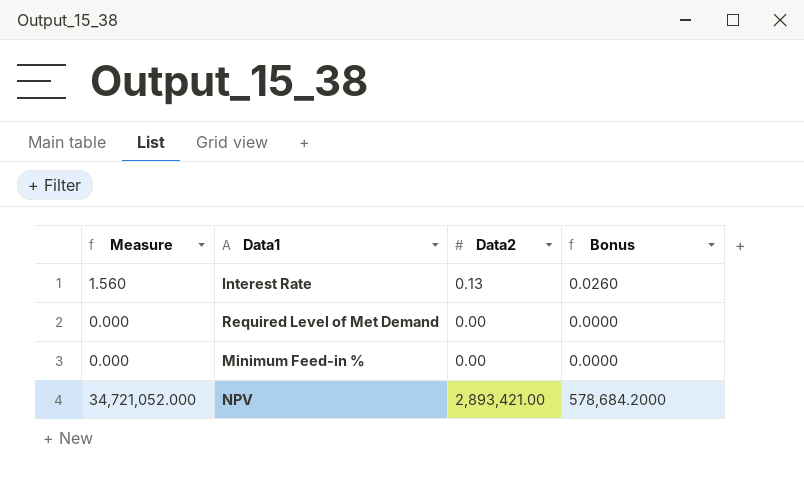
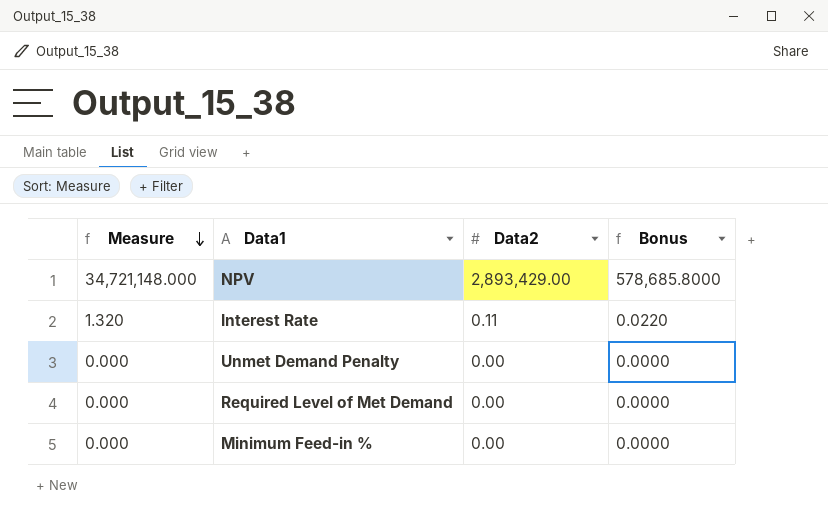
row order: none -> Measure descending
NPV | Measure: 34,721,052.000 -> 34,721,148.000
NPV | Data2: 2,893,421.00 -> 2,893,429.00
NPV | Bonus: 578,684.2000 -> 578,685.8000
Interest Rate | Measure: 1.560 -> 1.320
Interest Rate | Data2: 0.13 -> 0.11
Interest Rate | Bonus: 0.0260 -> 0.0220
row Unmet Demand Penalty: none -> 0.000 | 0.00 | 0.0000

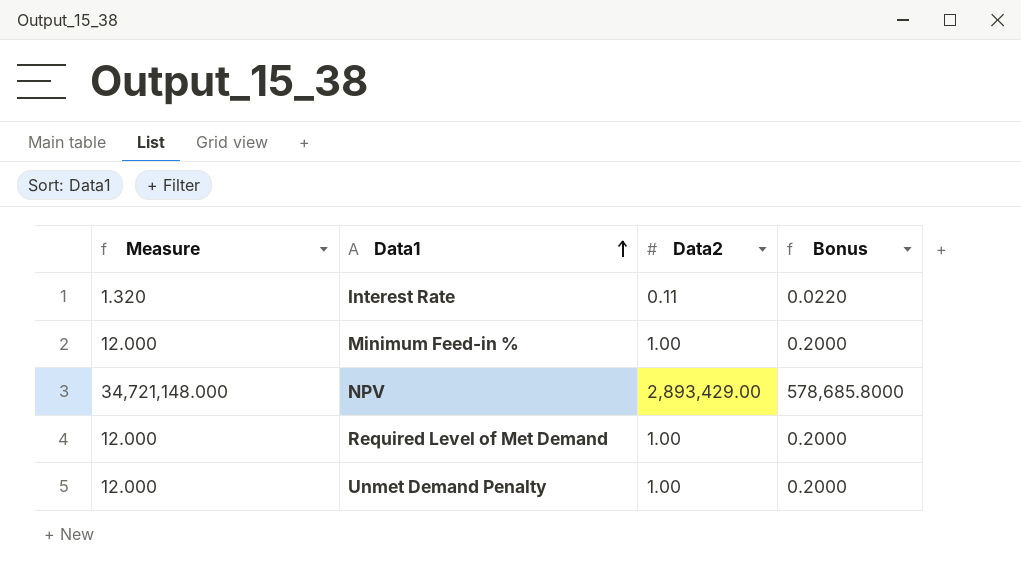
row order: Measure descending -> Data1 ascending
Minimum Feed-in % | Measure: 0.000 -> 12.000
Minimum Feed-in % | Data2: 0.00 -> 1.00
Minimum Feed-in % | Bonus: 0.0000 -> 0.2000
Required Level of Met Demand | Measure: 0.000 -> 12.000
Required Level of Met Demand | Data2: 0.00 -> 1.00
Required Level of Met Demand | Bonus: 0.0000 -> 0.2000
Unmet Demand Penalty | Measure: 0.000 -> 12.000
Unmet Demand Penalty | Data2: 0.00 -> 1.00
Unmet Demand Penalty | Bonus: 0.0000 -> 0.2000

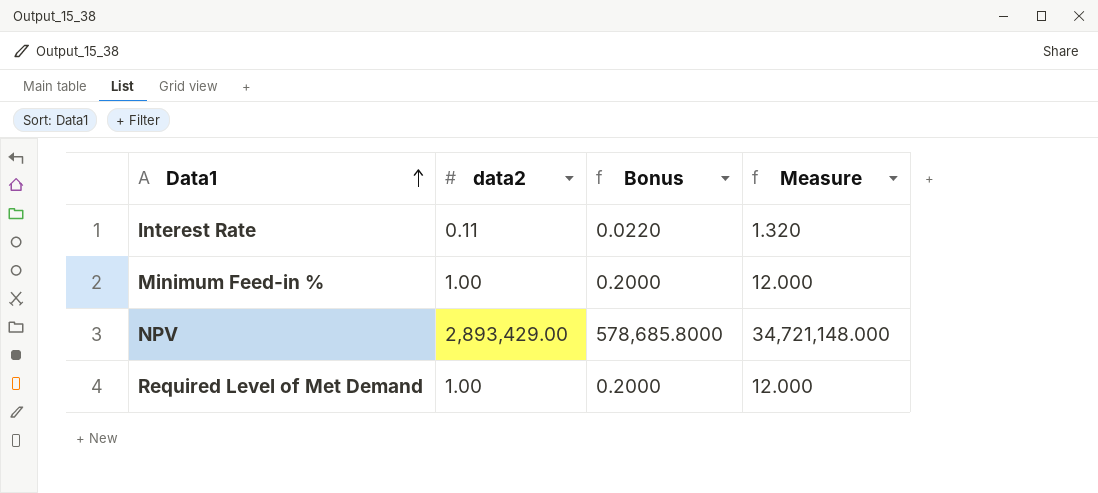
column name: Data2 -> data2
column Measure | position: 1 -> 4
row Unmet Demand Penalty: 12.000 | 1.00 | 0.2000 -> none

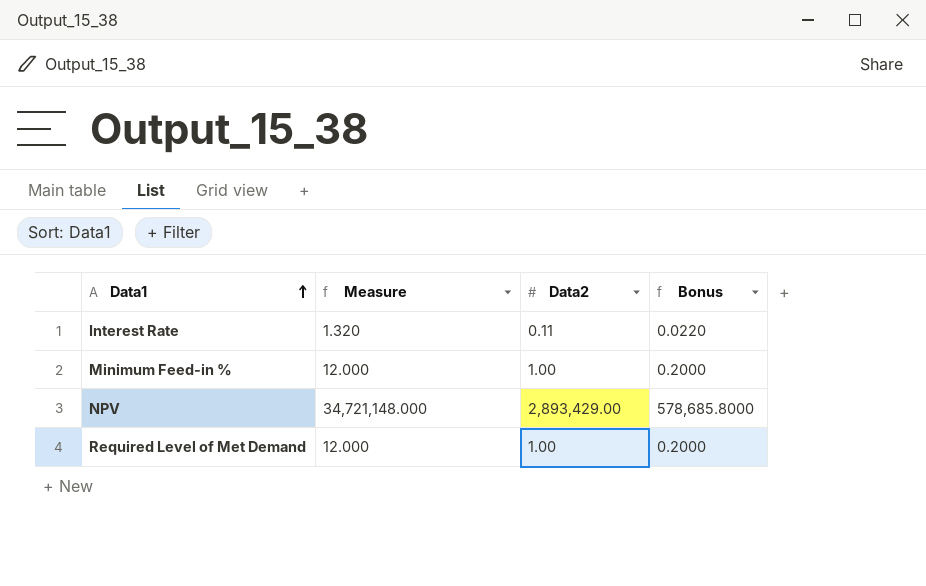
column Measure | position: 4 -> 2
column name: data2 -> Data2

